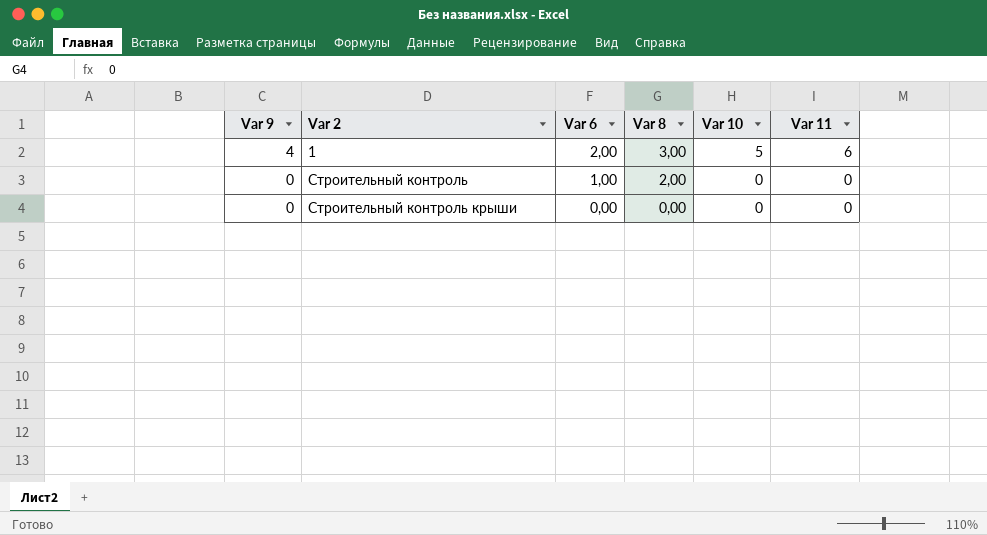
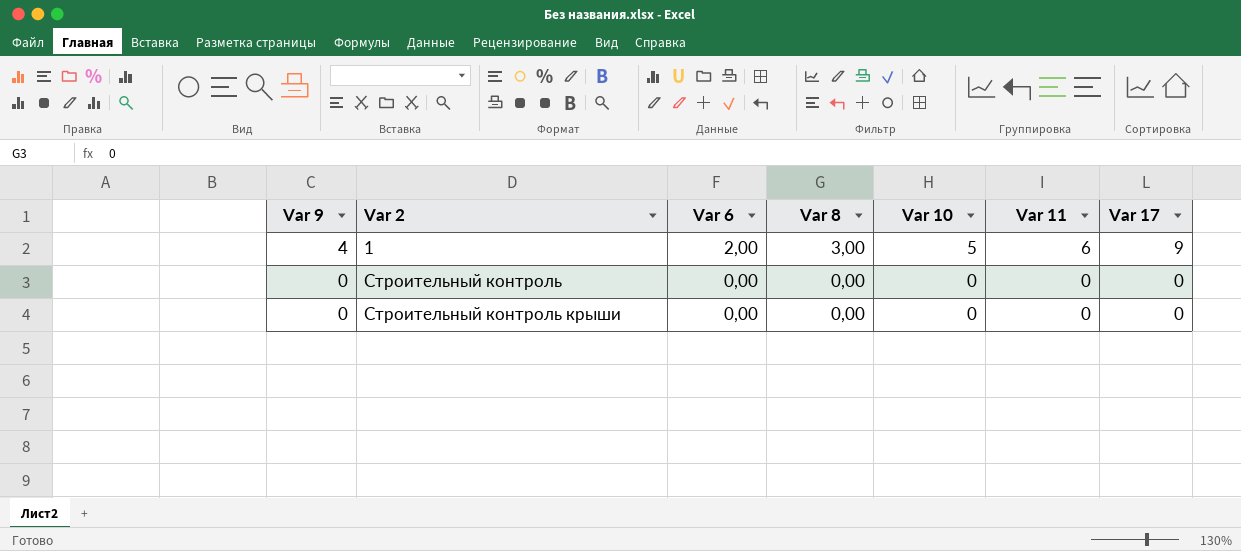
column Var 17 | position: none -> 7
Строительный контроль | Var 6: 1,00 -> 0,00
Строительный контроль | Var 8: 2,00 -> 0,00

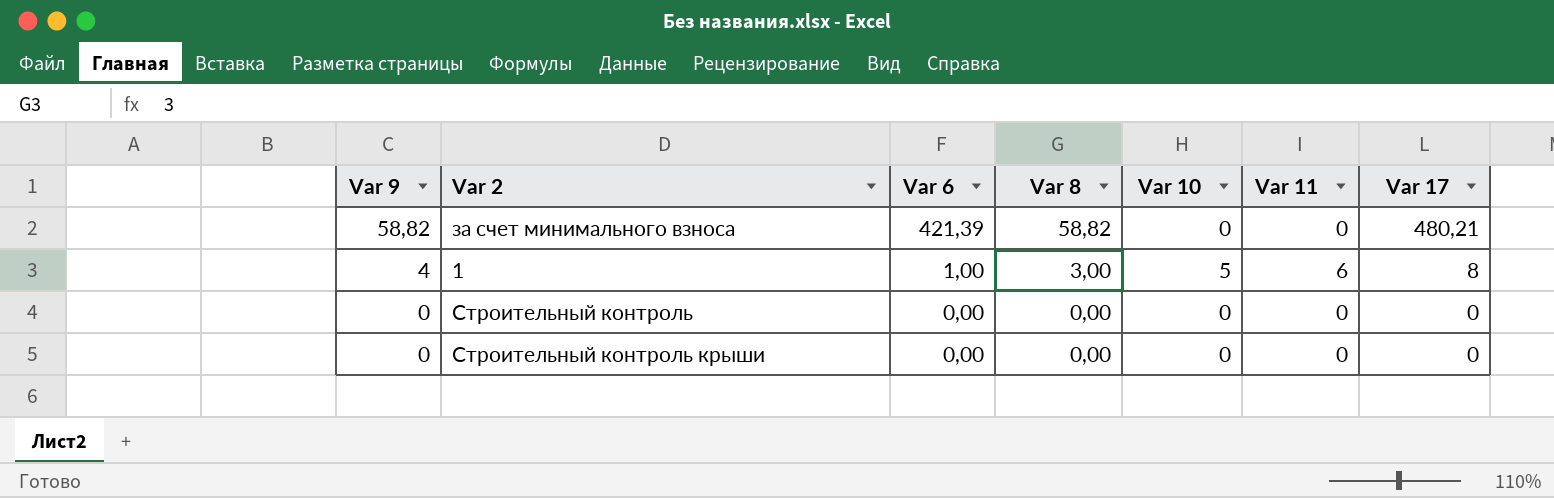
row за счет минимального взноса: none -> 58,82 | 421,39 | 58,82 | 0 | 0 | 480,21
1 | Var 6: 2,00 -> 1,00
1 | Var 17: 9 -> 8

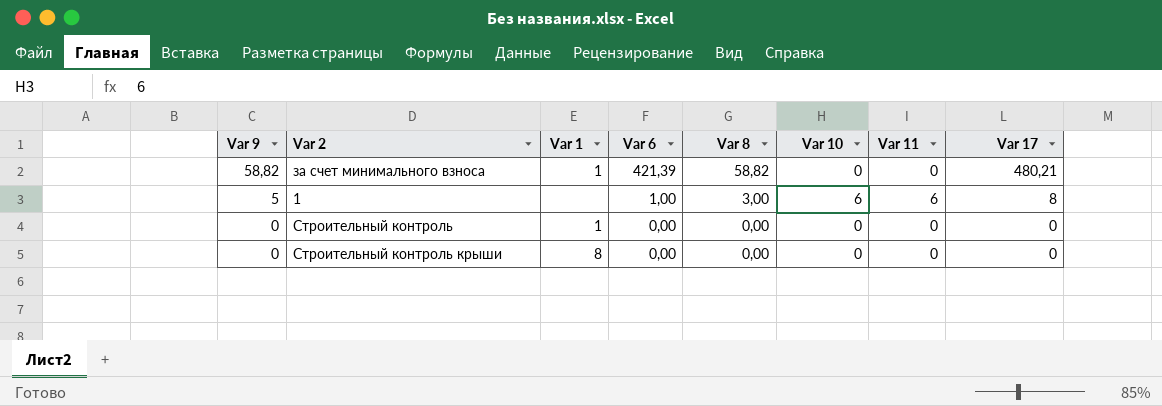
column Var 1 | position: none -> 3
1 | Var 9: 4 -> 5
1 | Var 10: 5 -> 6

